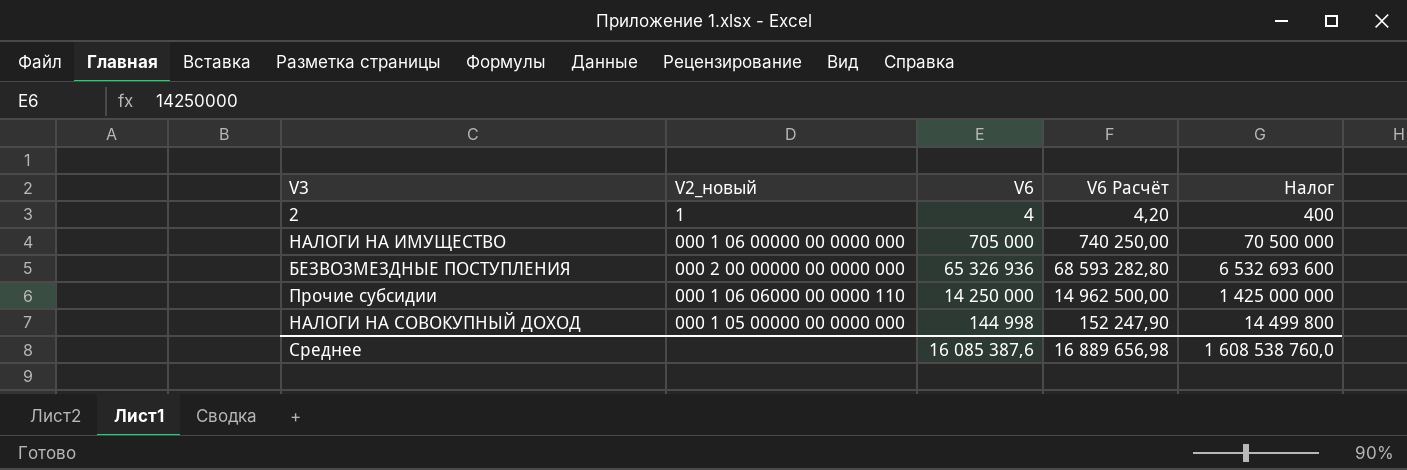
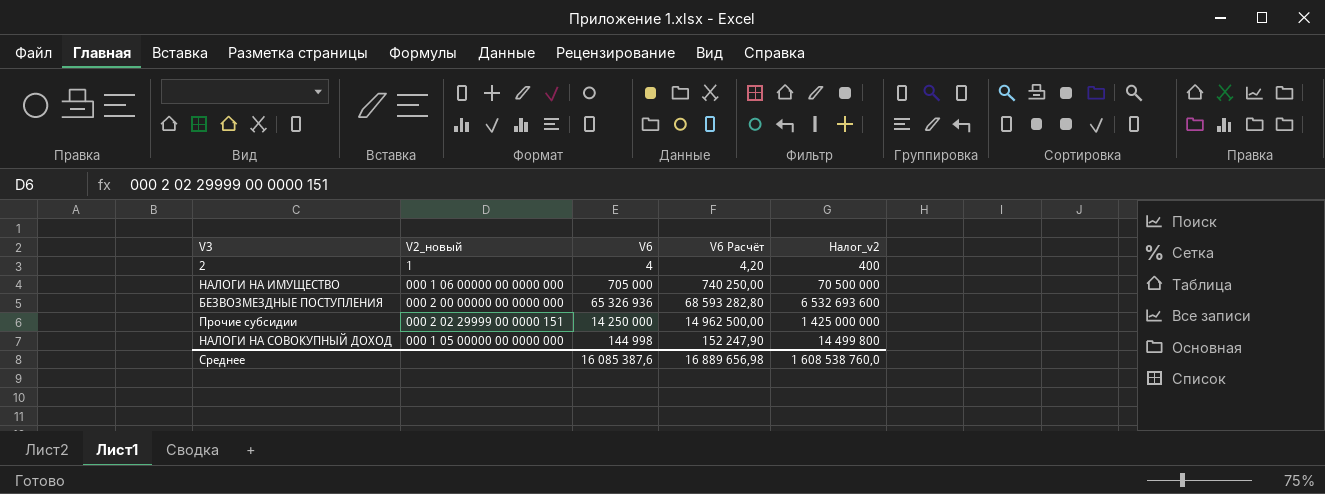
column name: Налог -> Налог_v2
Прочие субсидии | V2_новый: 000 1 06 06000 00 0000 110 -> 000 2 02 29999 00 0000 151

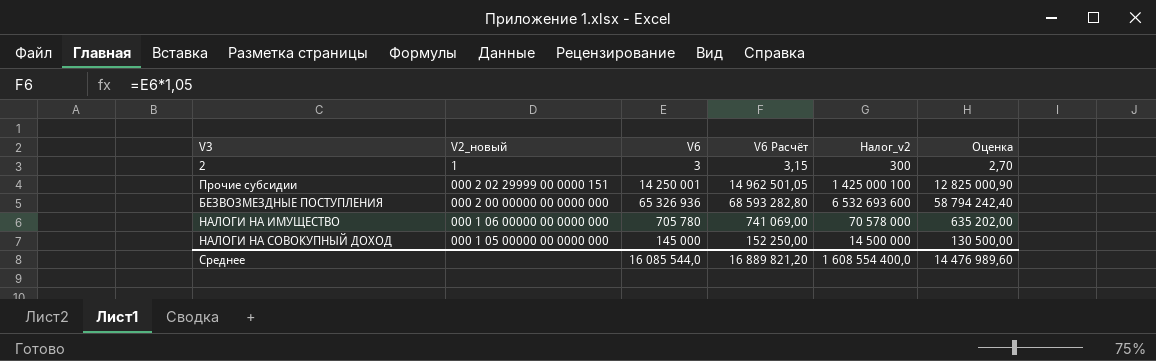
row order: none -> V2_новый descending
column Оценка | formula: none -> [V6] * 0,9
2 | V6: 4 -> 3
2 | V6 Расчёт: 4,20 -> 3,15
2 | Налог_v2: 400 -> 300
Прочие субсидии | V6: 14 250 000 -> 14 250 001
Прочие субсидии | V6 Расчёт: 14 962 500,00 -> 14 962 501,05
Прочие субсидии | Налог_v2: 1 425 000 000 -> 1 425 000 100
НАЛОГИ НА ИМУЩЕСТВО | V6: 705 000 -> 705 780
НАЛОГИ НА ИМУЩЕСТВО | V6 Расчёт: 740 250,00 -> 741 069,00
НАЛОГИ НА ИМУЩЕСТВО | Налог_v2: 70 500 000 -> 70 578 000
НАЛОГИ НА СОВОКУПНЫЙ ДОХОД | V6: 144 998 -> 145 000
НАЛОГИ НА СОВОКУПНЫЙ ДОХОД | V6 Расчёт: 152 247,90 -> 152 250,00
НАЛОГИ НА СОВОКУПНЫЙ ДОХОД | Налог_v2: 14 499 800 -> 14 500 000
Среднее | V6: 16 085 387,6 -> 16 085 544,0
Среднее | V6 Расчёт: 16 889 656,98 -> 16 889 821,20
Среднее | Налог_v2: 1 608 538 760,0 -> 1 608 554 400,0

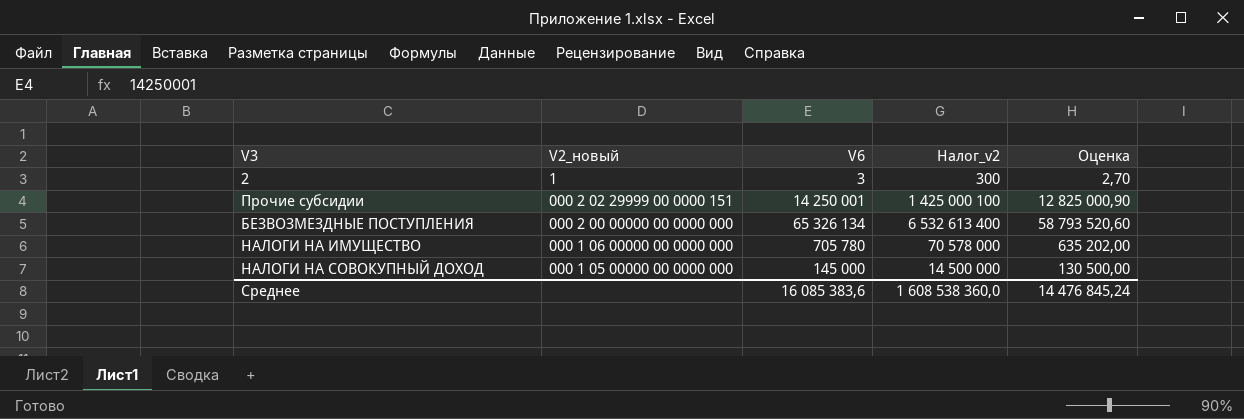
column V6 Расчёт | formula: [V6] * 1,05 -> none
БЕЗВОЗМЕЗДНЫЕ ПОСТУПЛЕНИЯ | V6: 65 326 936 -> 65 326 134
БЕЗВОЗМЕЗДНЫЕ ПОСТУПЛЕНИЯ | Налог_v2: 6 532 693 600 -> 6 532 613 400
БЕЗВОЗМЕЗДНЫЕ ПОСТУПЛЕНИЯ | Оценка: 58 794 242,40 -> 58 793 520,60
Среднее | V6: 16 085 544,0 -> 16 085 383,6
Среднее | Налог_v2: 1 608 554 400,0 -> 1 608 538 360,0
Среднее | Оценка: 14 476 989,60 -> 14 476 845,24

